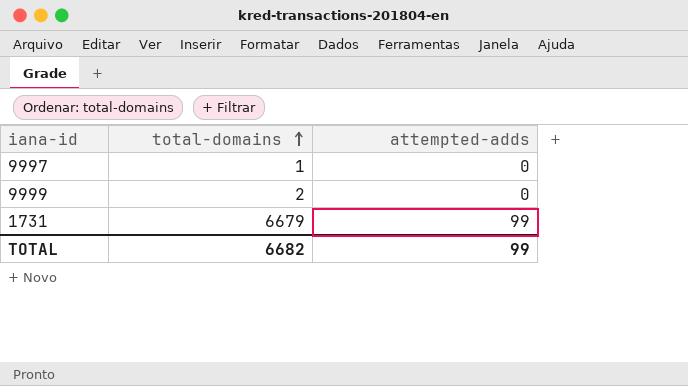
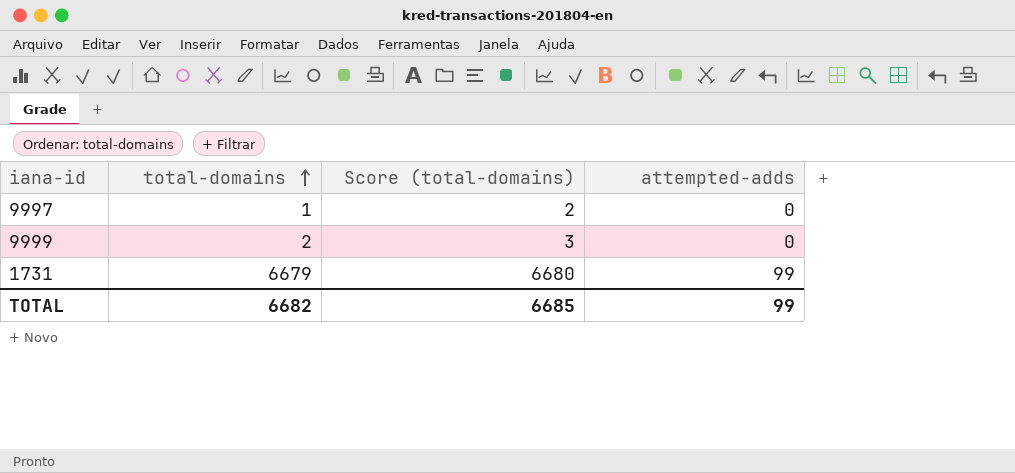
column Score (total-domains) | formula: none -> [total-domains] + 1

